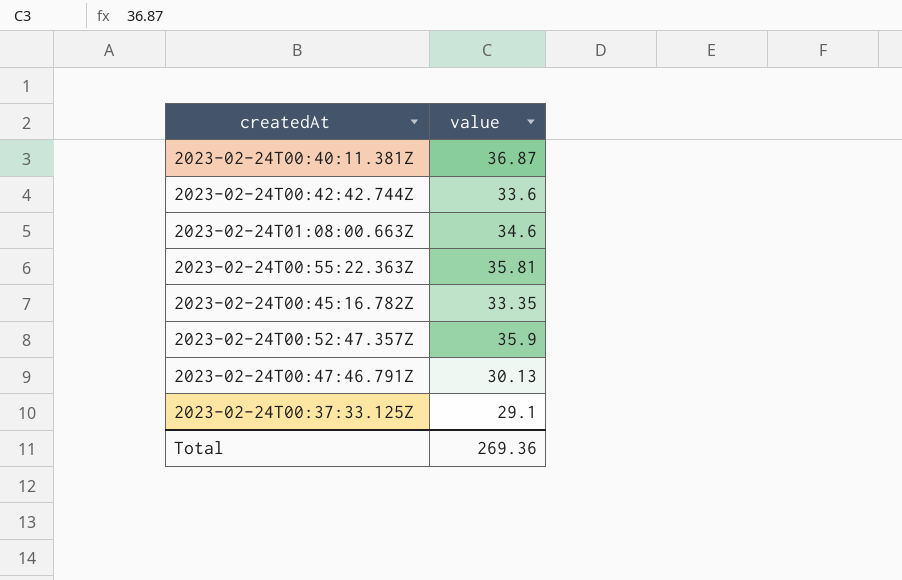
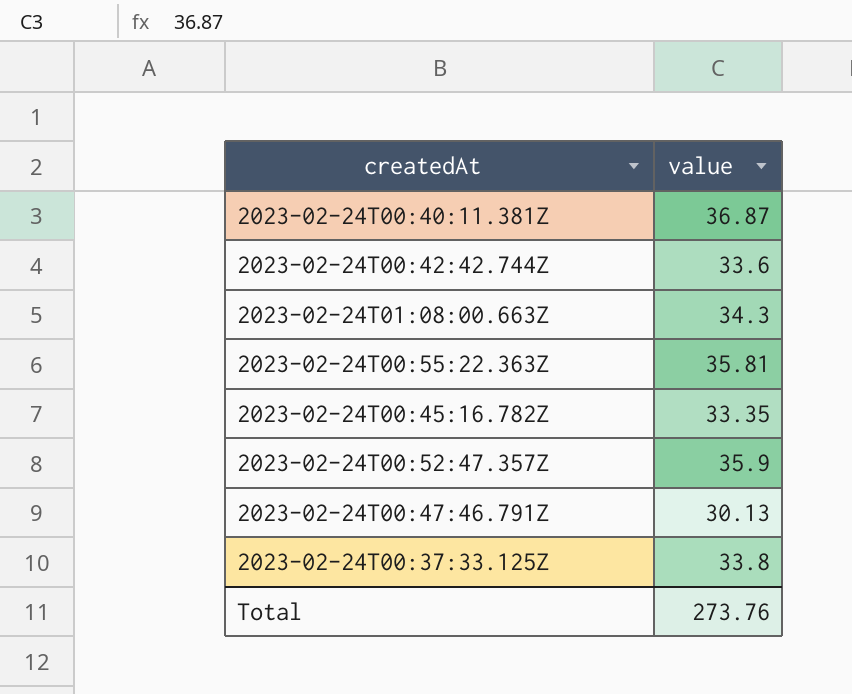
2023-02-24T01:08:00.663Z | value: 34.6 -> 34.3
2023-02-24T00:37:33.125Z | value: 29.1 -> 33.8
Total | value: 269.36 -> 273.76

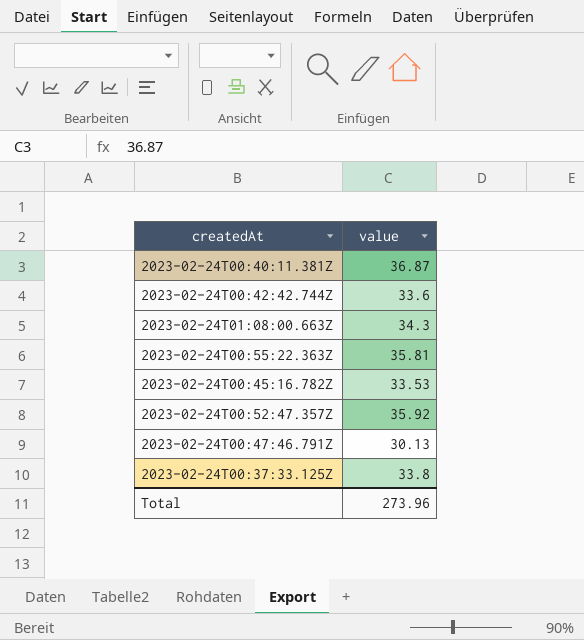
2023-02-24T00:45:16.782Z | value: 33.35 -> 33.53
2023-02-24T00:52:47.357Z | value: 35.9 -> 35.92
Total | value: 273.76 -> 273.96

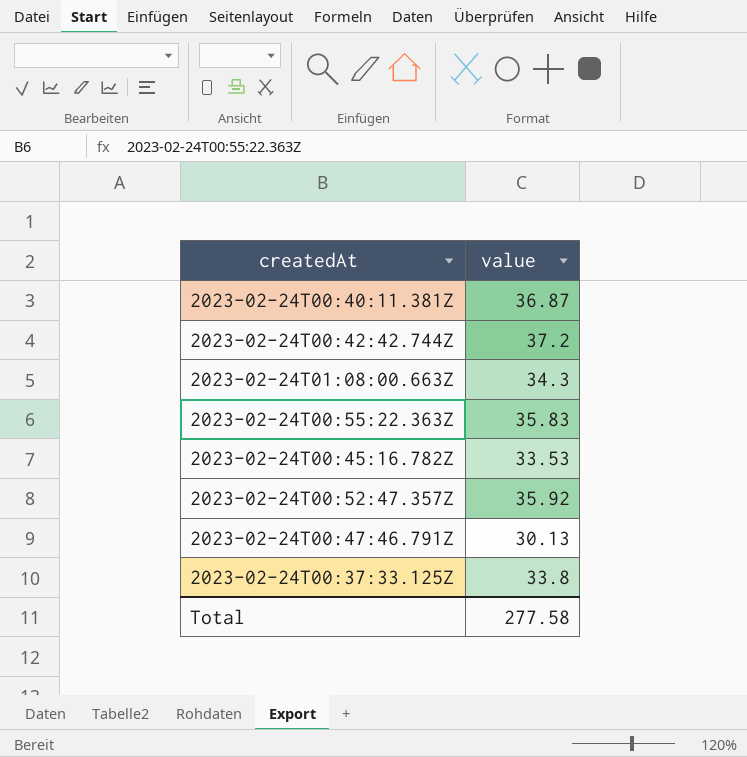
2023-02-24T00:42:42.744Z | value: 33.6 -> 37.2
2023-02-24T00:55:22.363Z | value: 35.81 -> 35.83
Total | value: 273.96 -> 277.58

